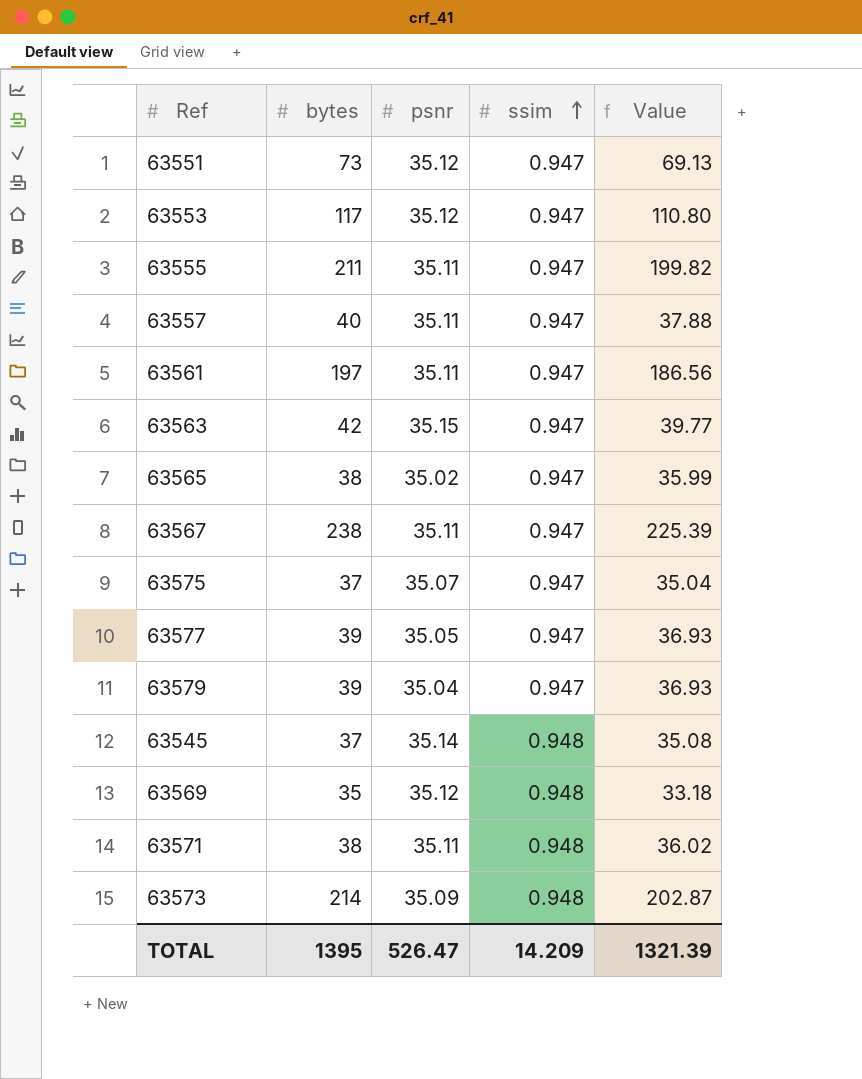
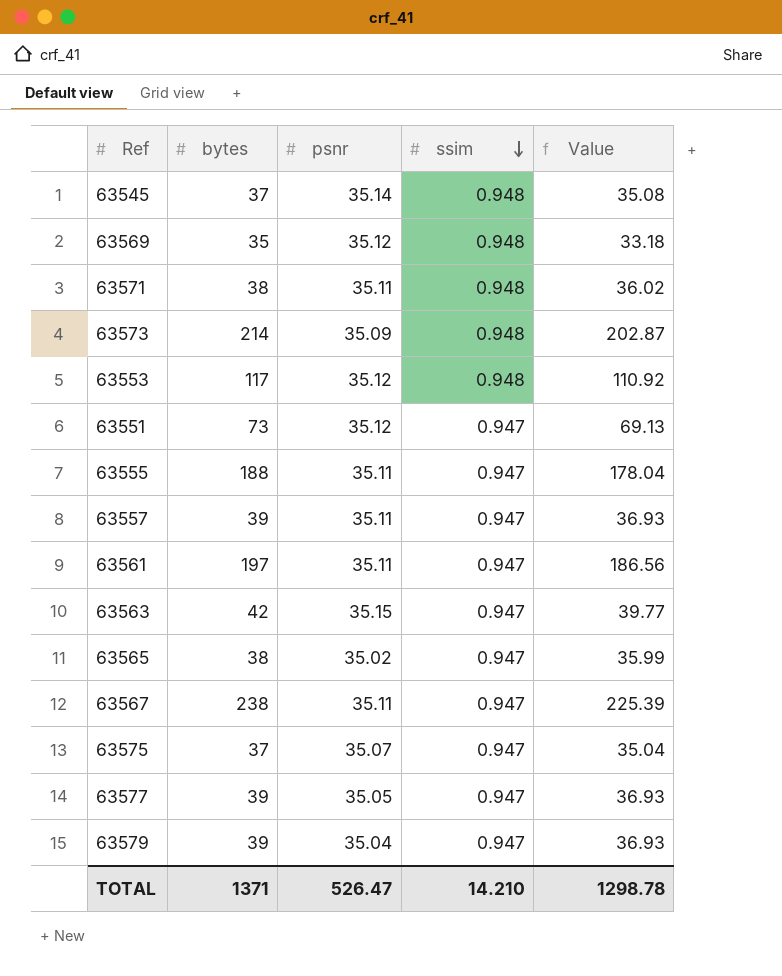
row order: ssim ascending -> ssim descending
63553 | ssim: 0.947 -> 0.948
63553 | Value: 110.80 -> 110.92
63555 | bytes: 211 -> 188
63555 | Value: 199.82 -> 178.04
63557 | bytes: 40 -> 39
63557 | Value: 37.88 -> 36.93
TOTAL | bytes: 1395 -> 1371
TOTAL | ssim: 14.209 -> 14.210
TOTAL | Value: 1321.39 -> 1298.78

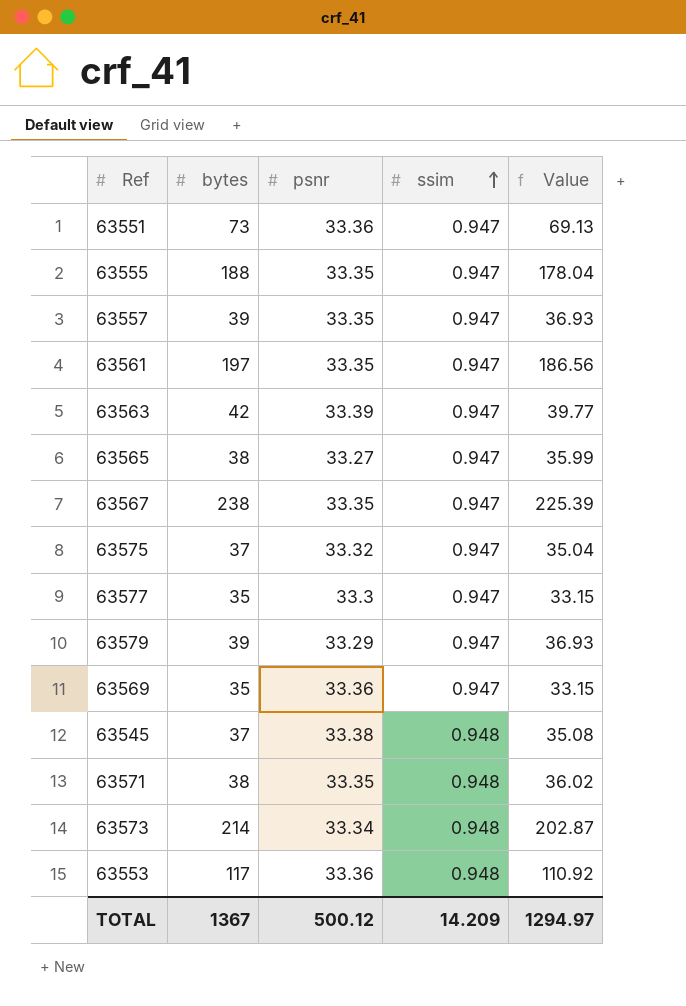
row order: ssim descending -> ssim ascending
63551 | psnr: 35.12 -> 33.36
63555 | psnr: 35.11 -> 33.35
63557 | psnr: 35.11 -> 33.35
63561 | psnr: 35.11 -> 33.35
63563 | psnr: 35.15 -> 33.39
63565 | psnr: 35.02 -> 33.27
63567 | psnr: 35.11 -> 33.35
63575 | psnr: 35.07 -> 33.32
63577 | bytes: 39 -> 35
63577 | psnr: 35.05 -> 33.3
63577 | Value: 36.93 -> 33.15
63579 | psnr: 35.04 -> 33.29
63569 | psnr: 35.12 -> 33.36
63569 | ssim: 0.948 -> 0.947
63569 | Value: 33.18 -> 33.15
63545 | psnr: 35.14 -> 33.38
63571 | psnr: 35.11 -> 33.35
63573 | psnr: 35.09 -> 33.34
63553 | psnr: 35.12 -> 33.36
TOTAL | bytes: 1371 -> 1367
TOTAL | psnr: 526.47 -> 500.12
TOTAL | ssim: 14.210 -> 14.209
TOTAL | Value: 1298.78 -> 1294.97

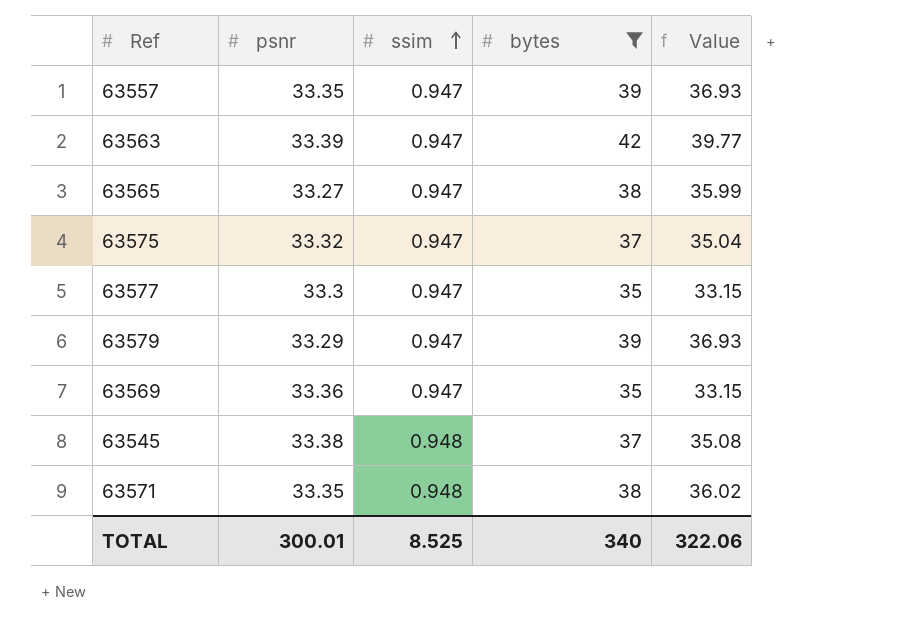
filter: none -> bytes <= 42
column bytes | position: 2 -> 4
TOTAL | psnr: 500.12 -> 300.01
TOTAL | ssim: 14.209 -> 8.525
TOTAL | bytes: 1367 -> 340
TOTAL | Value: 1294.97 -> 322.06

